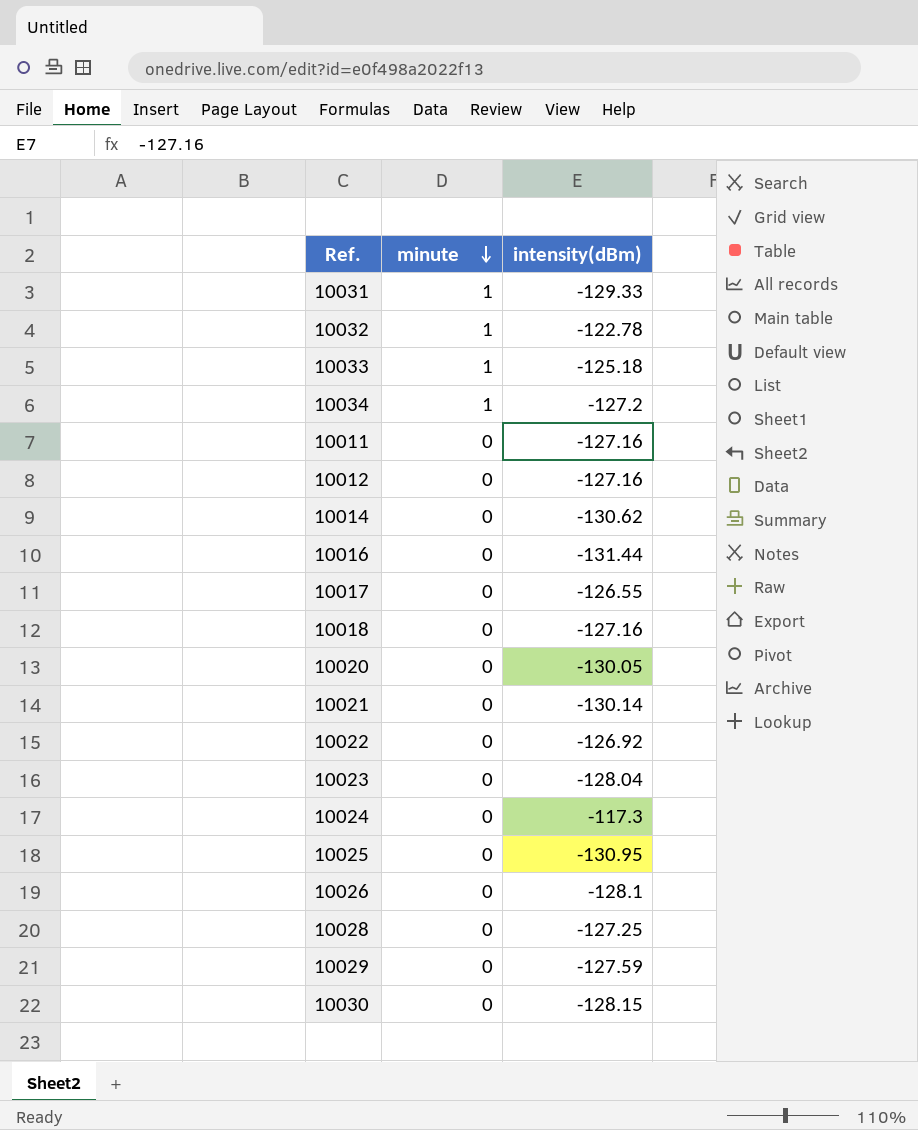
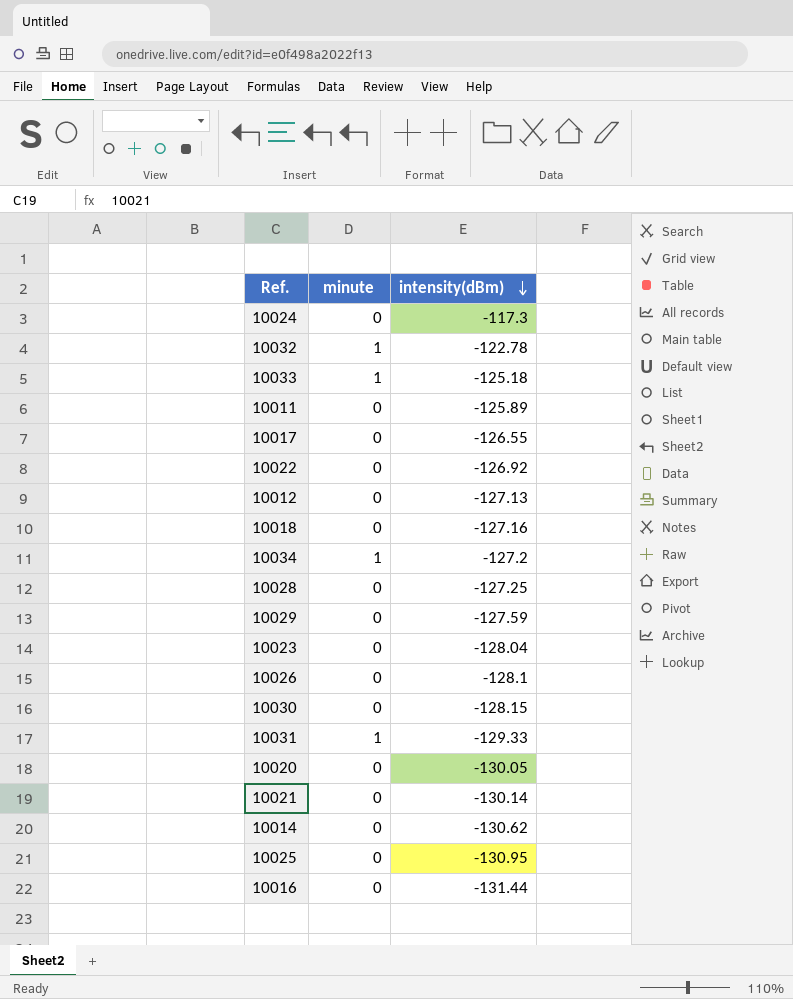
row order: minute descending -> intensity(dBm) descending
10011 | intensity(dBm): -127.16 -> -125.89
10012 | intensity(dBm): -127.16 -> -127.13

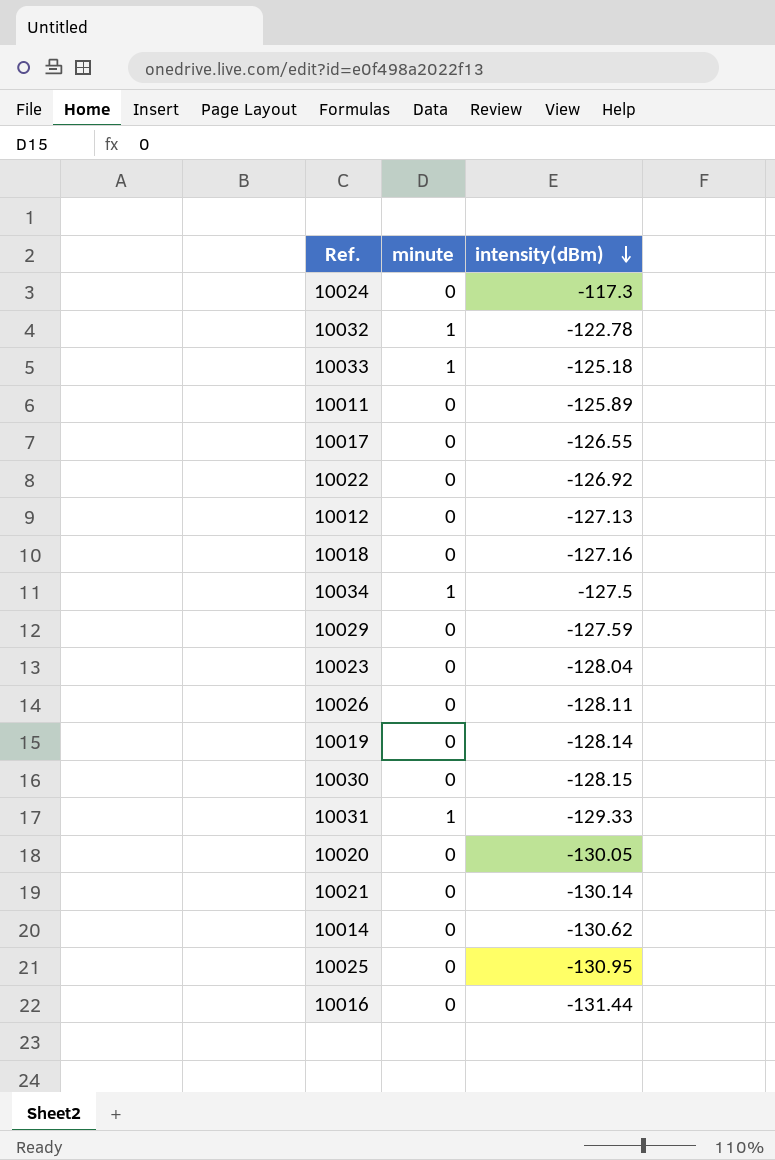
row 10028: 0 | -127.25 -> none
10034 | intensity(dBm): -127.2 -> -127.5
10026 | intensity(dBm): -128.1 -> -128.11
row 10019: none -> 0 | -128.14

